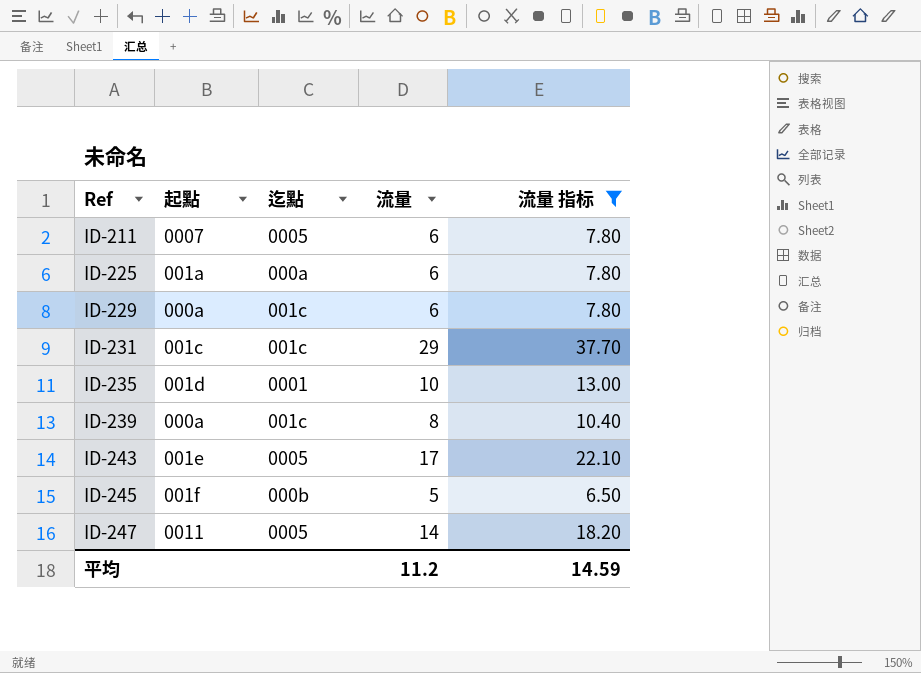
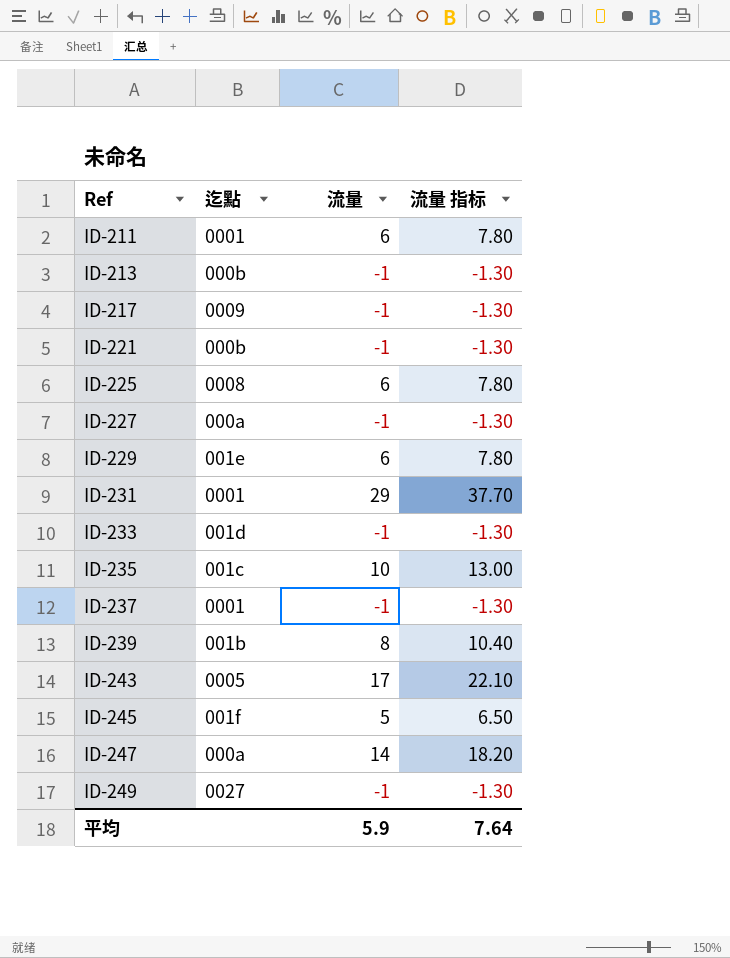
filter: 流量 指标 != -1.30 -> none
column 起點 | position: 2 -> none
ID-211 | 迄點: 0005 -> 0001
ID-225 | 迄點: 000a -> 0008
ID-229 | 迄點: 001c -> 001e
ID-231 | 迄點: 001c -> 0001
ID-235 | 迄點: 0001 -> 001c
ID-239 | 迄點: 001c -> 001b
ID-245 | 迄點: 000b -> 001f
ID-247 | 迄點: 0005 -> 000a
平均 | 流量: 11.2 -> 5.9
平均 | 流量 指标: 14.59 -> 7.64

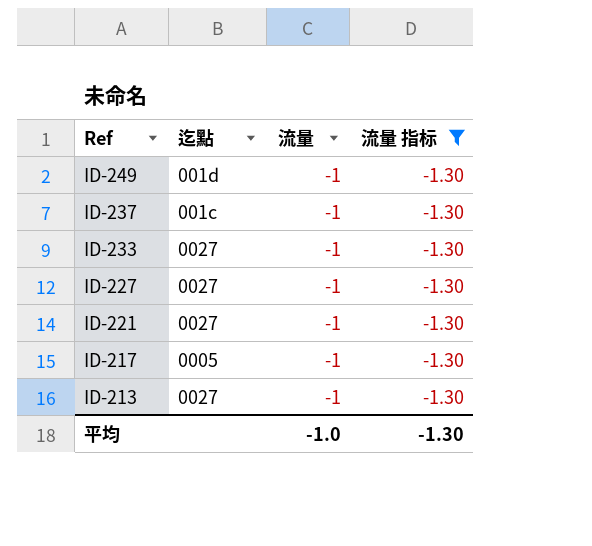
filter: none -> 流量 指标 = -1.30
row order: Ref ascending -> Ref descending
ID-249 | 迄點: 0027 -> 001d
ID-237 | 迄點: 0001 -> 001c
ID-233 | 迄點: 001d -> 0027
ID-227 | 迄點: 000a -> 0027
ID-221 | 迄點: 000b -> 0027
ID-217 | 迄點: 0009 -> 0005
ID-213 | 迄點: 000b -> 0027
平均 | 流量: 5.9 -> -1.0
平均 | 流量 指标: 7.64 -> -1.30

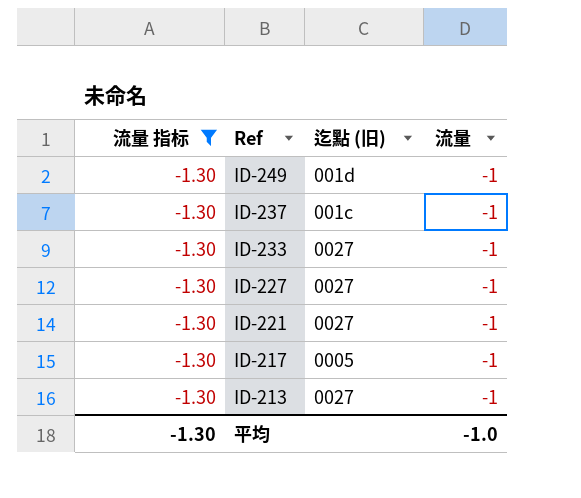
column 流量 指标 | position: 4 -> 1
column name: 迄點 -> 迄點 (旧)

